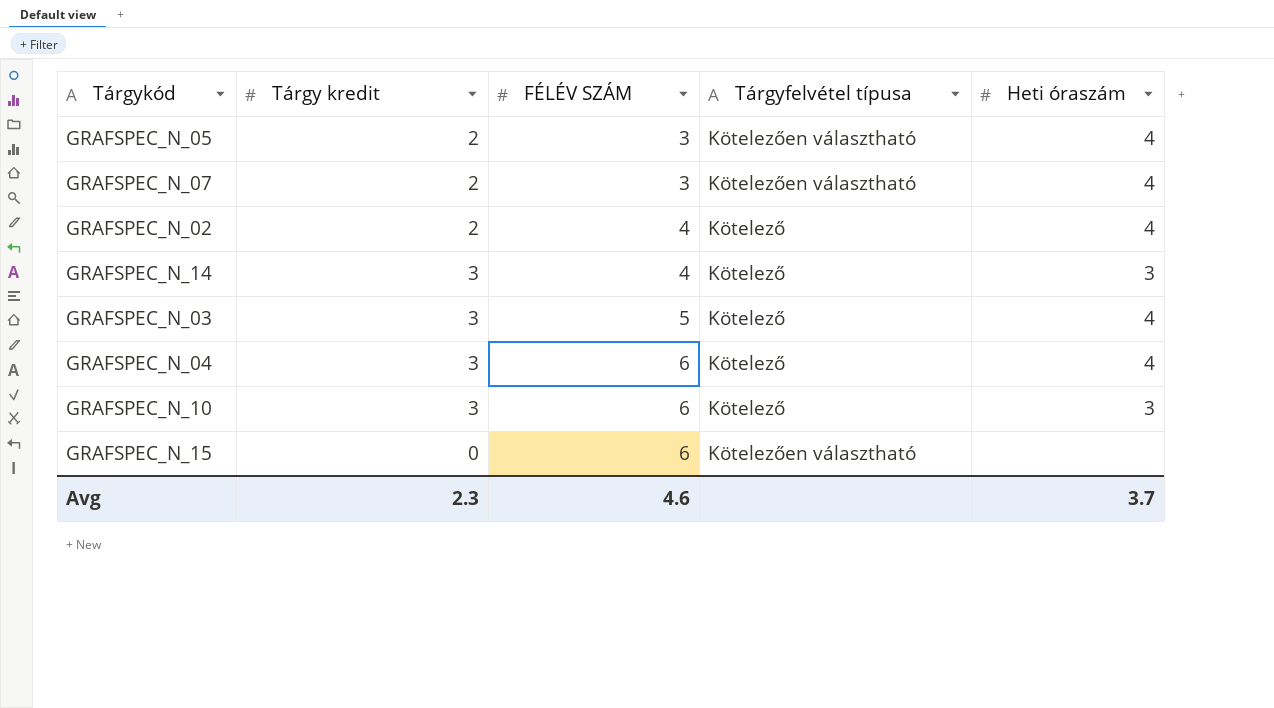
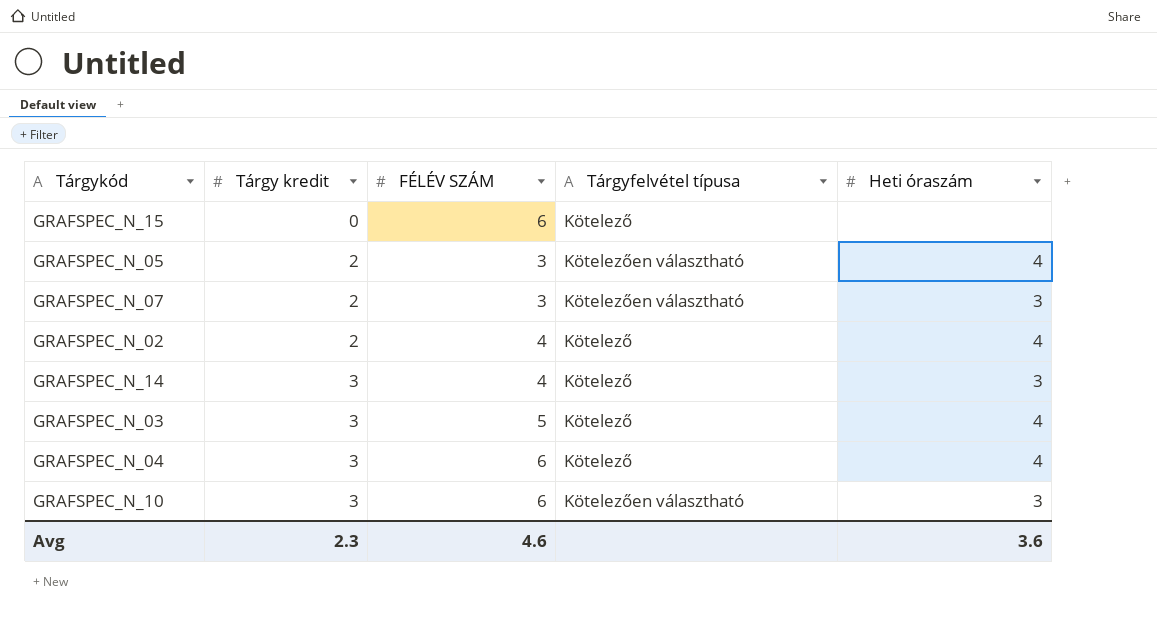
row order: FÉLÉV SZÁM ascending -> Tárgy kredit ascending
GRAFSPEC_N_15 | Tárgyfelvétel típusa: Kötelezően választható -> Kötelező
GRAFSPEC_N_07 | Heti óraszám: 4 -> 3
GRAFSPEC_N_10 | Tárgyfelvétel típusa: Kötelező -> Kötelezően választható
Avg | Heti óraszám: 3.7 -> 3.6

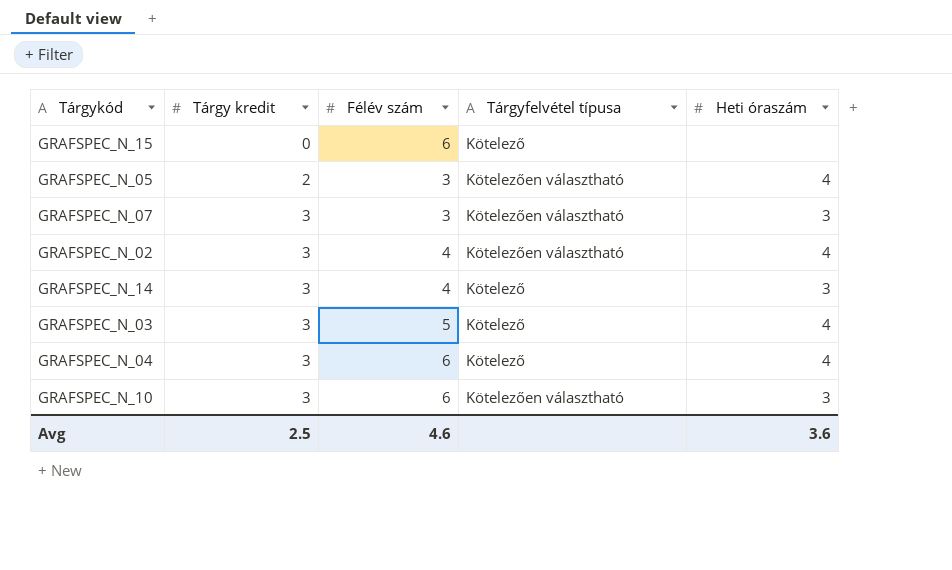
column name: FÉLÉV SZÁM -> Félév szám
GRAFSPEC_N_07 | Tárgy kredit: 2 -> 3
GRAFSPEC_N_02 | Tárgy kredit: 2 -> 3
GRAFSPEC_N_02 | Tárgyfelvétel típusa: Kötelező -> Kötelezően választható
Avg | Tárgy kredit: 2.3 -> 2.5

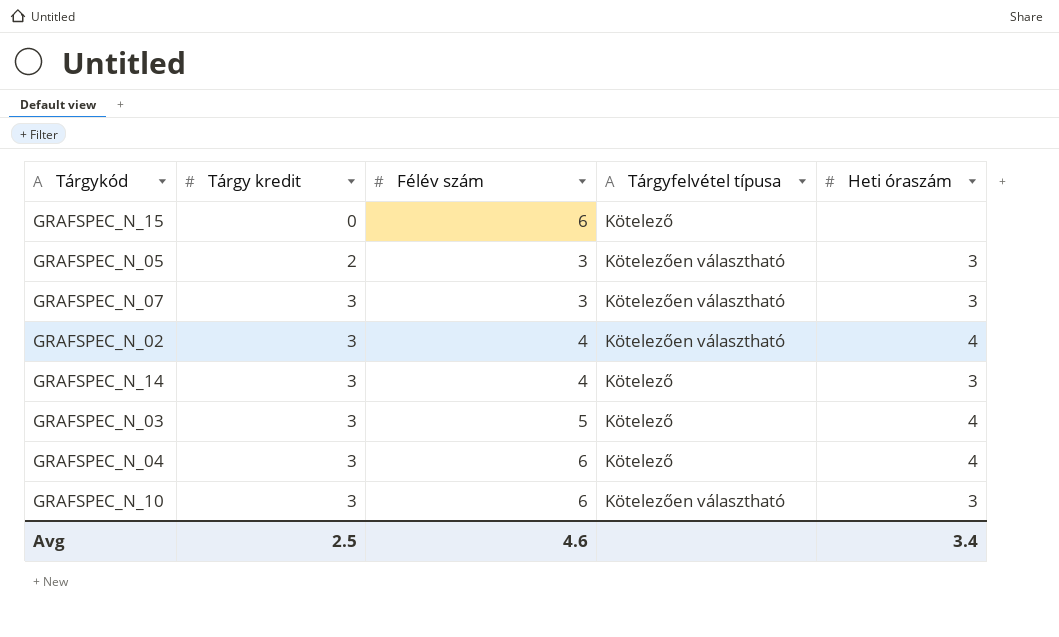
GRAFSPEC_N_05 | Heti óraszám: 4 -> 3
Avg | Heti óraszám: 3.6 -> 3.4

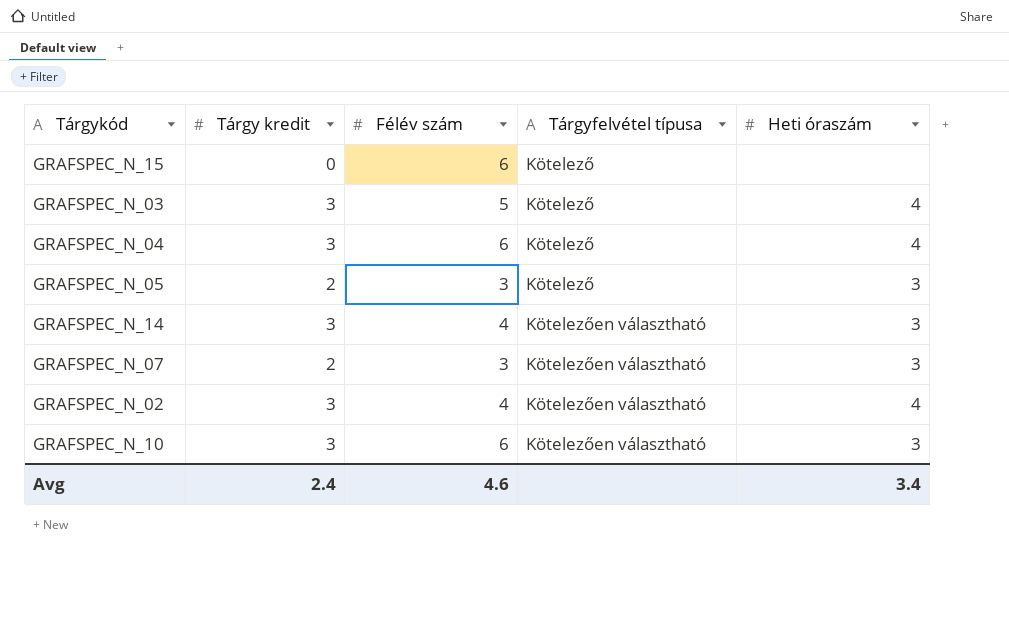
row order: Tárgy kredit ascending -> Tárgyfelvétel típusa ascending
GRAFSPEC_N_05 | Tárgyfelvétel típusa: Kötelezően választható -> Kötelező
GRAFSPEC_N_14 | Tárgyfelvétel típusa: Kötelező -> Kötelezően választható
GRAFSPEC_N_07 | Tárgy kredit: 3 -> 2
Avg | Tárgy kredit: 2.5 -> 2.4

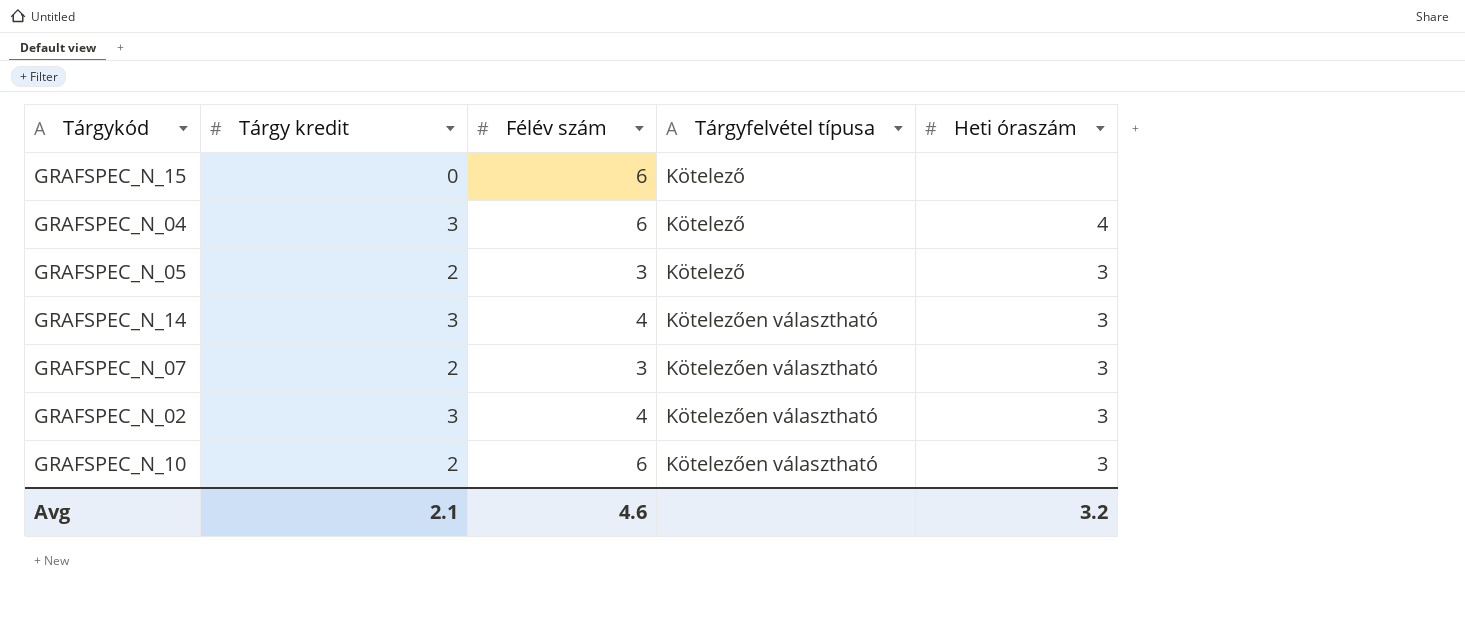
row GRAFSPEC_N_03: 3 | 5 | Kötelező | 4 -> none
GRAFSPEC_N_02 | Heti óraszám: 4 -> 3
GRAFSPEC_N_10 | Tárgy kredit: 3 -> 2
Avg | Tárgy kredit: 2.4 -> 2.1
Avg | Heti óraszám: 3.4 -> 3.2

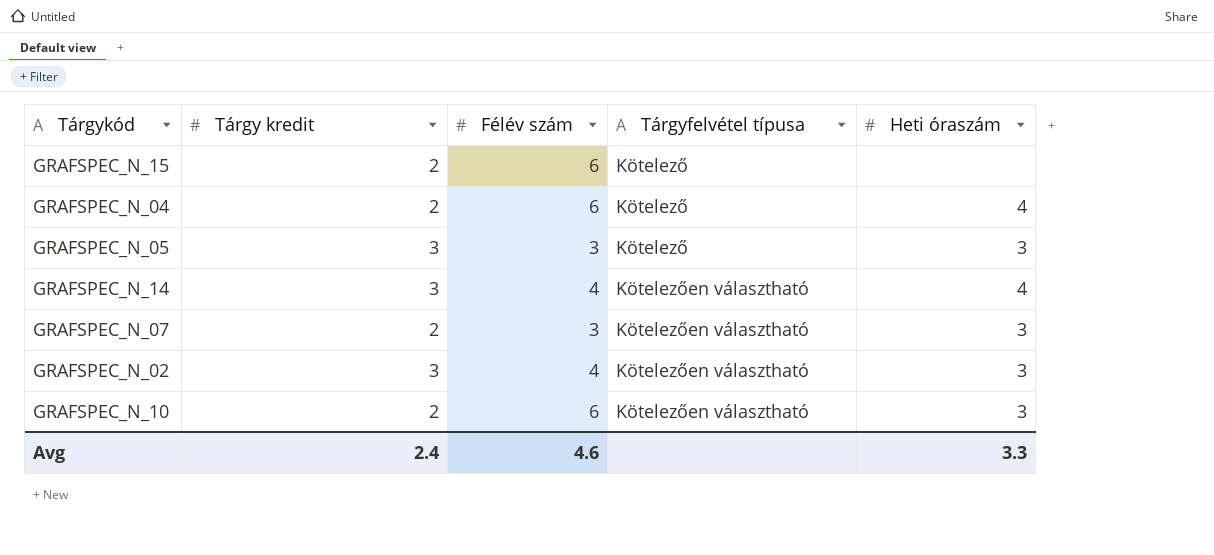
GRAFSPEC_N_15 | Tárgy kredit: 0 -> 2
GRAFSPEC_N_04 | Tárgy kredit: 3 -> 2
GRAFSPEC_N_05 | Tárgy kredit: 2 -> 3
GRAFSPEC_N_14 | Heti óraszám: 3 -> 4
Avg | Tárgy kredit: 2.1 -> 2.4
Avg | Heti óraszám: 3.2 -> 3.3

